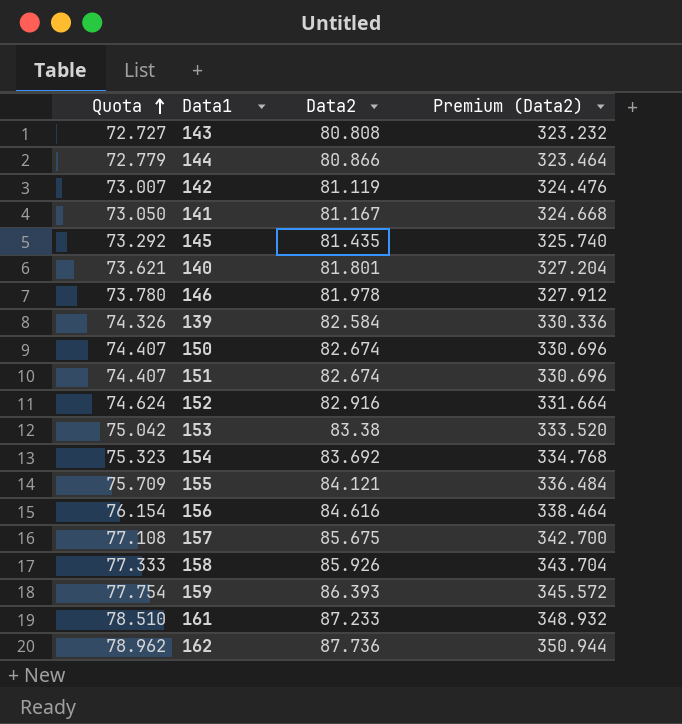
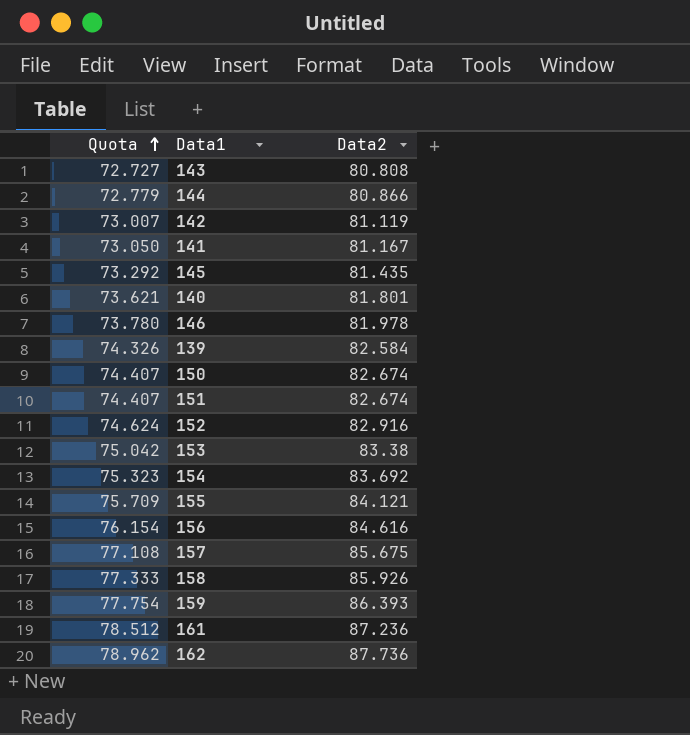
column Premium (Data2) | formula: [Data2] * 4 -> none
161 | Quota: 78.510 -> 78.512
161 | Data2: 87.233 -> 87.236

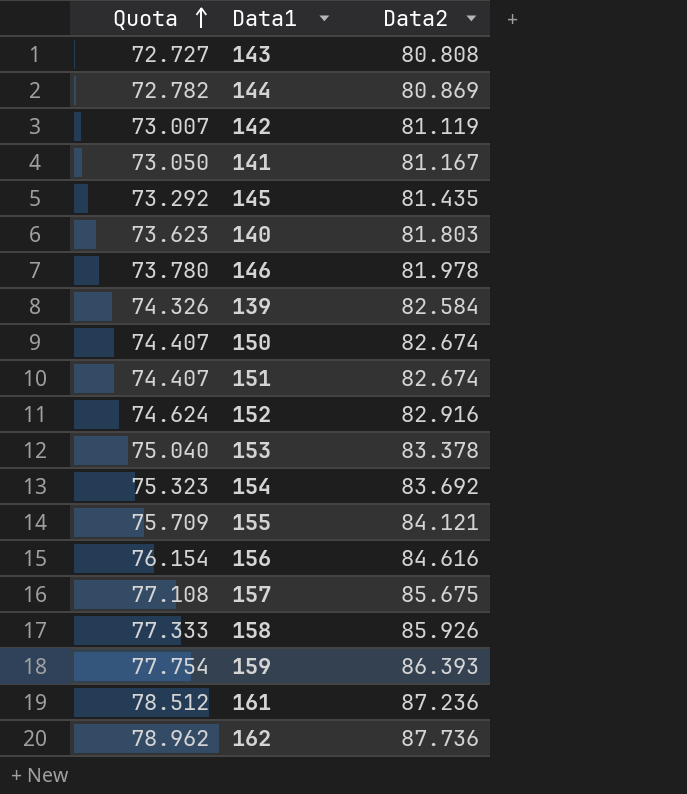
144 | Quota: 72.779 -> 72.782
144 | Data2: 80.866 -> 80.869
140 | Quota: 73.621 -> 73.623
140 | Data2: 81.801 -> 81.803
153 | Quota: 75.042 -> 75.040
153 | Data2: 83.38 -> 83.378

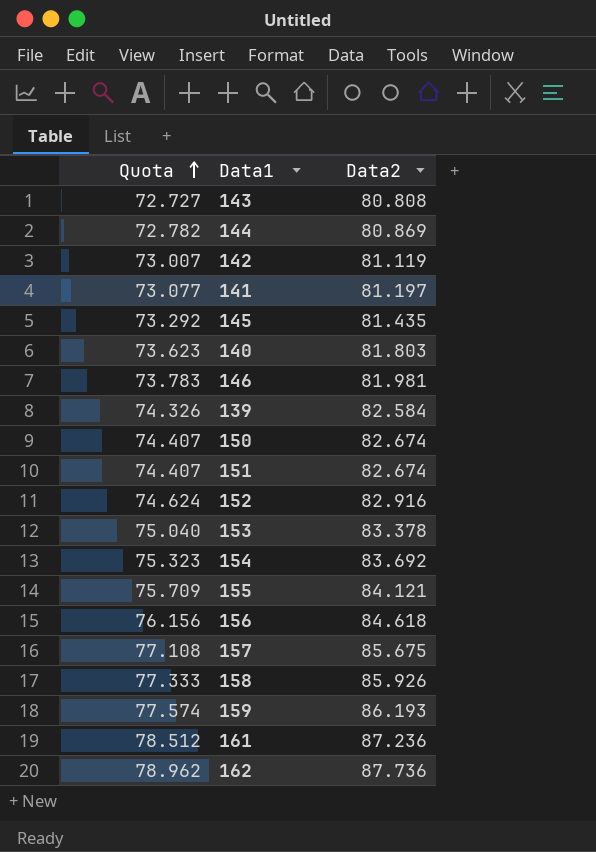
141 | Quota: 73.050 -> 73.077
141 | Data2: 81.167 -> 81.197
146 | Quota: 73.780 -> 73.783
146 | Data2: 81.978 -> 81.981
156 | Quota: 76.154 -> 76.156
156 | Data2: 84.616 -> 84.618
159 | Quota: 77.754 -> 77.574
159 | Data2: 86.393 -> 86.193

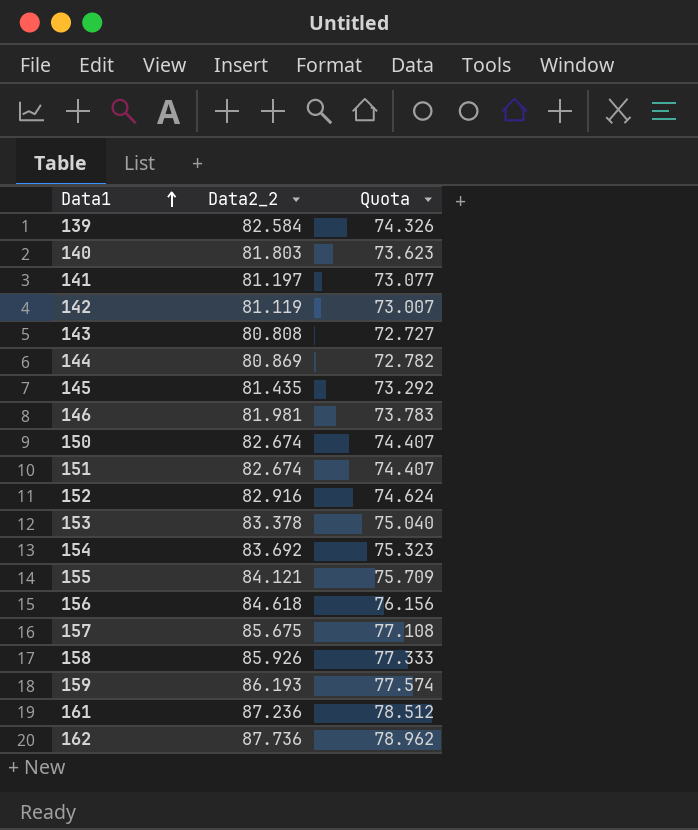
row order: Quota ascending -> Data1 ascending
column name: Data2 -> Data2_2
column Quota | position: 1 -> 3

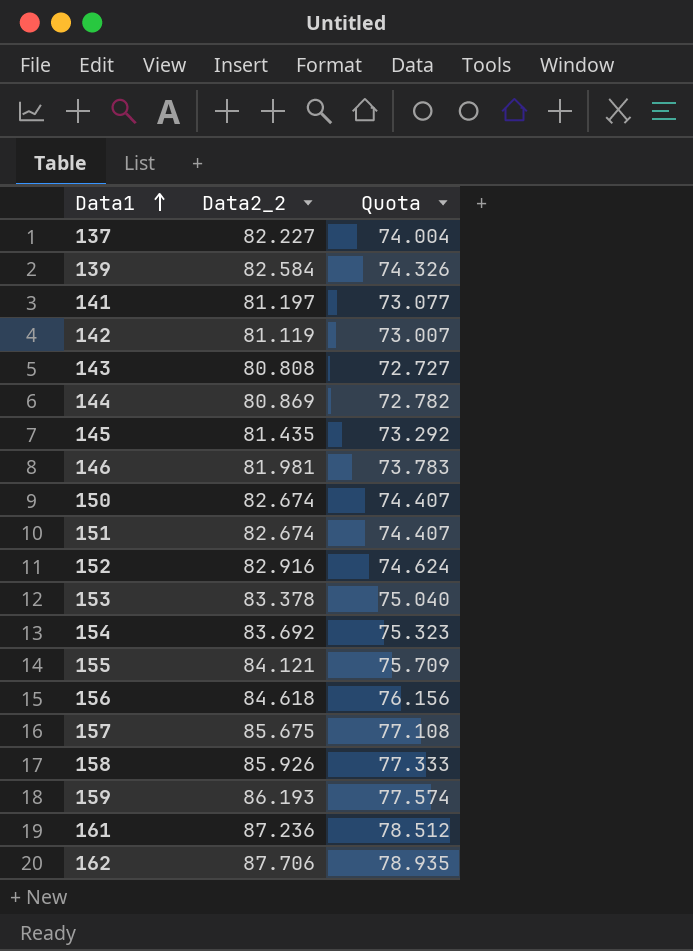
row 140: 81.803 | 73.623 -> none
row 137: none -> 82.227 | 74.004
162 | Data2_2: 87.736 -> 87.706
162 | Quota: 78.962 -> 78.935

